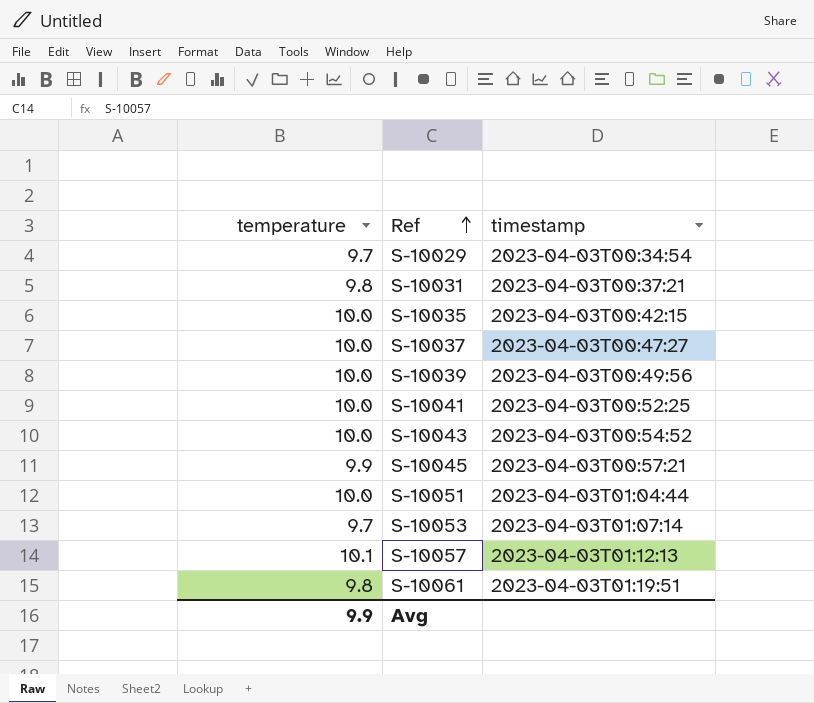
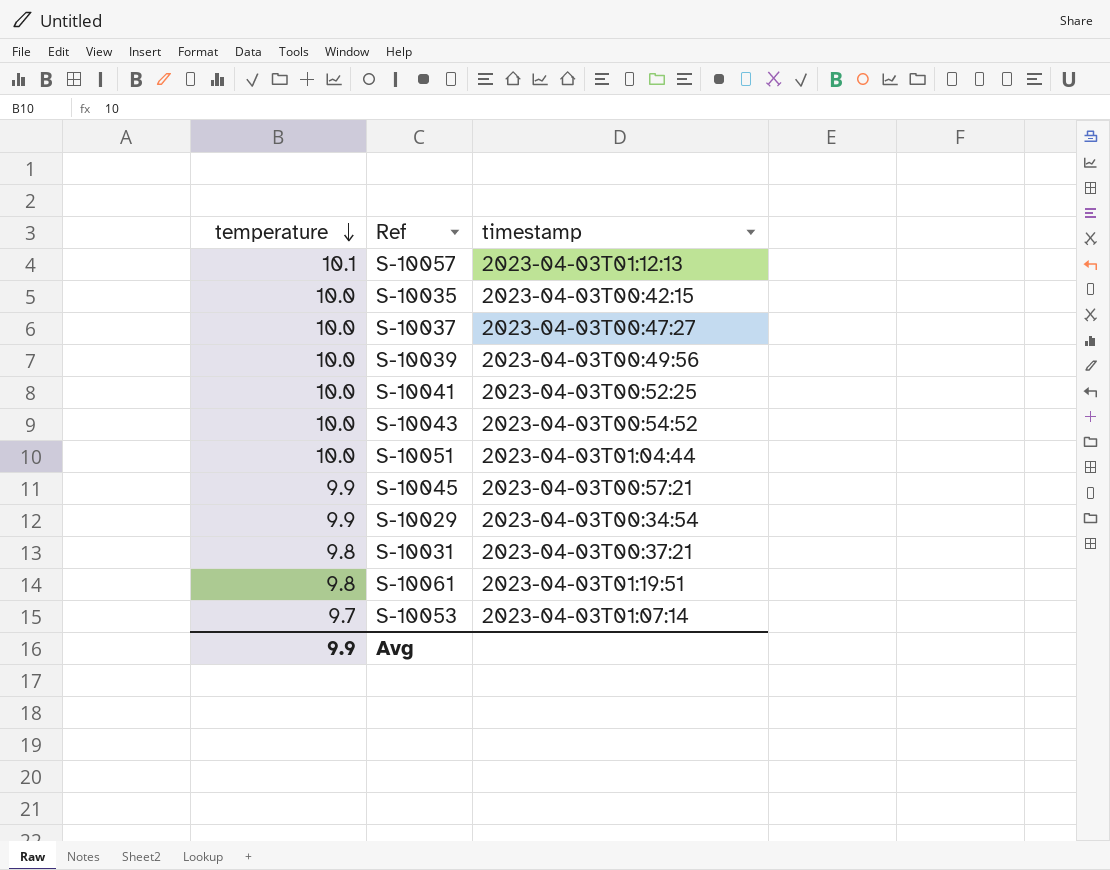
row order: Ref ascending -> temperature descending
S-10029 | temperature: 9.7 -> 9.9

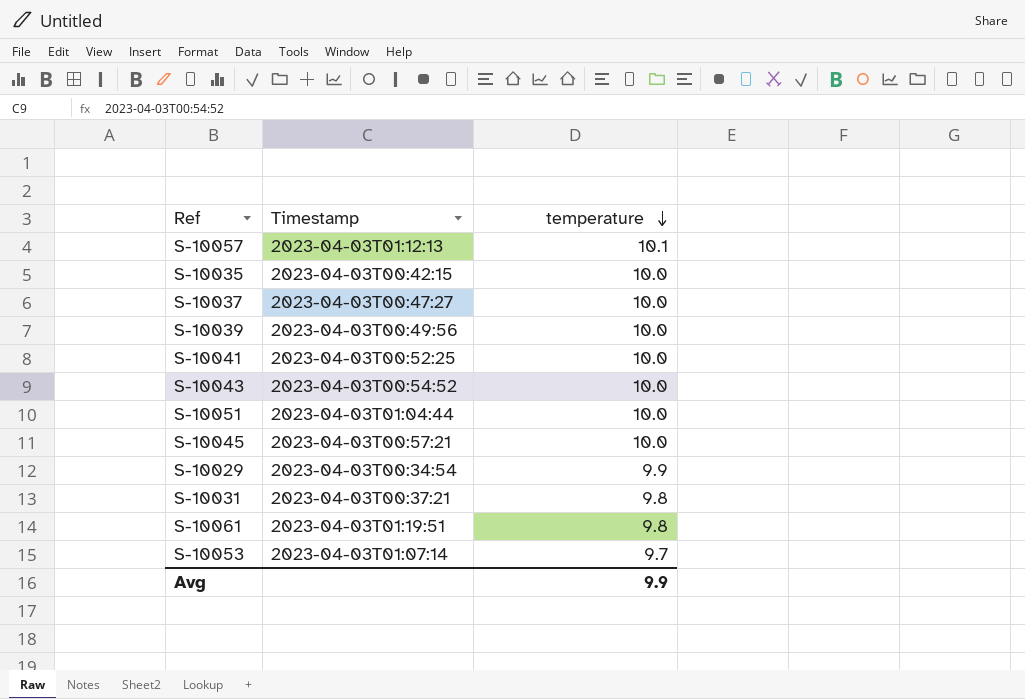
column name: timestamp -> Timestamp
column temperature | position: 1 -> 3
S-10045 | temperature: 9.9 -> 10.0

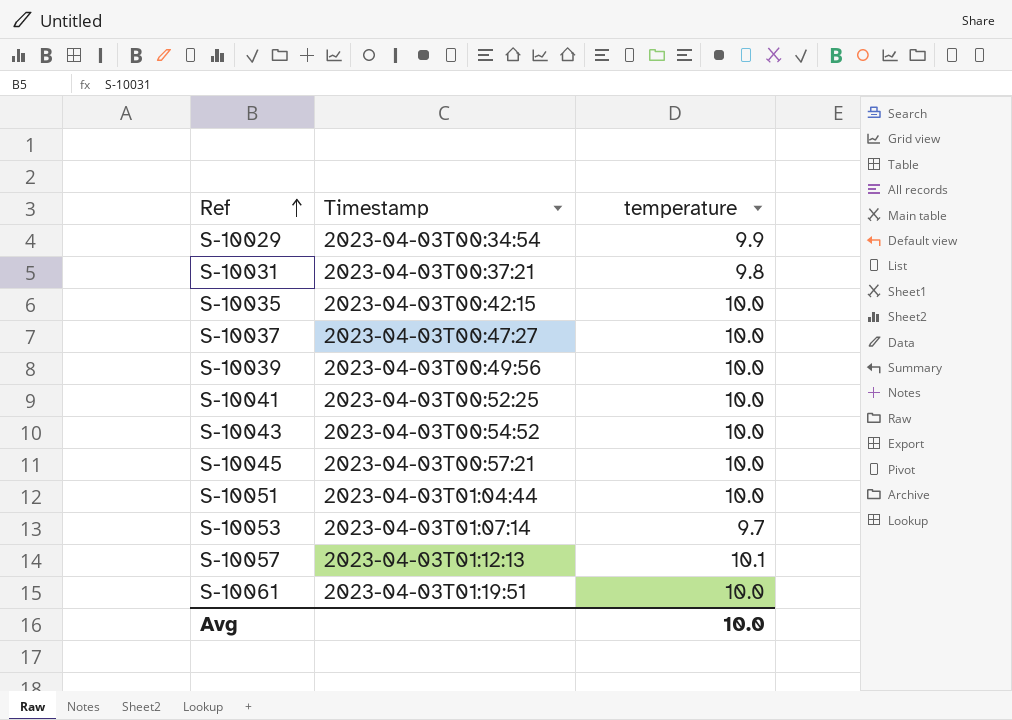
row order: temperature descending -> Ref ascending
S-10061 | temperature: 9.8 -> 10.0
Avg | temperature: 9.9 -> 10.0

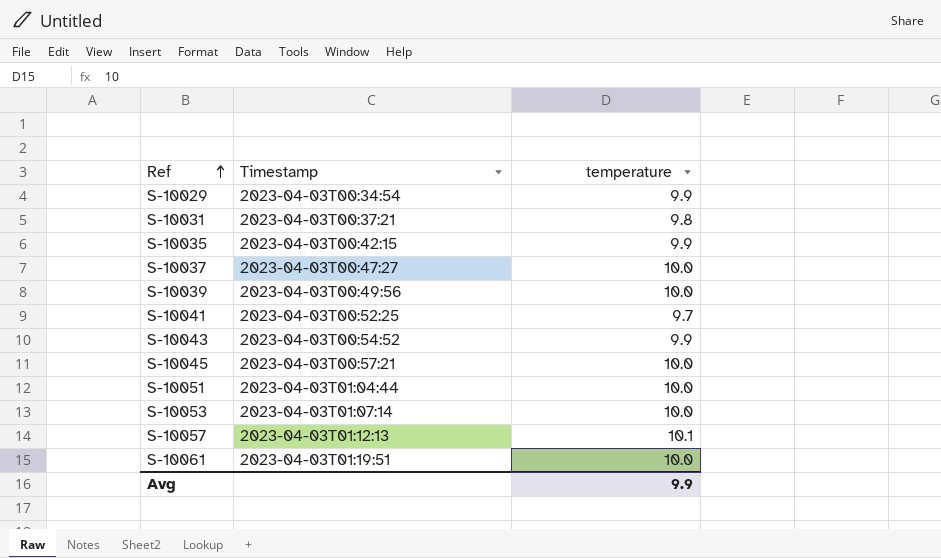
S-10035 | temperature: 10.0 -> 9.9
S-10041 | temperature: 10.0 -> 9.7
S-10043 | temperature: 10.0 -> 9.9
S-10053 | temperature: 9.7 -> 10.0
Avg | temperature: 10.0 -> 9.9

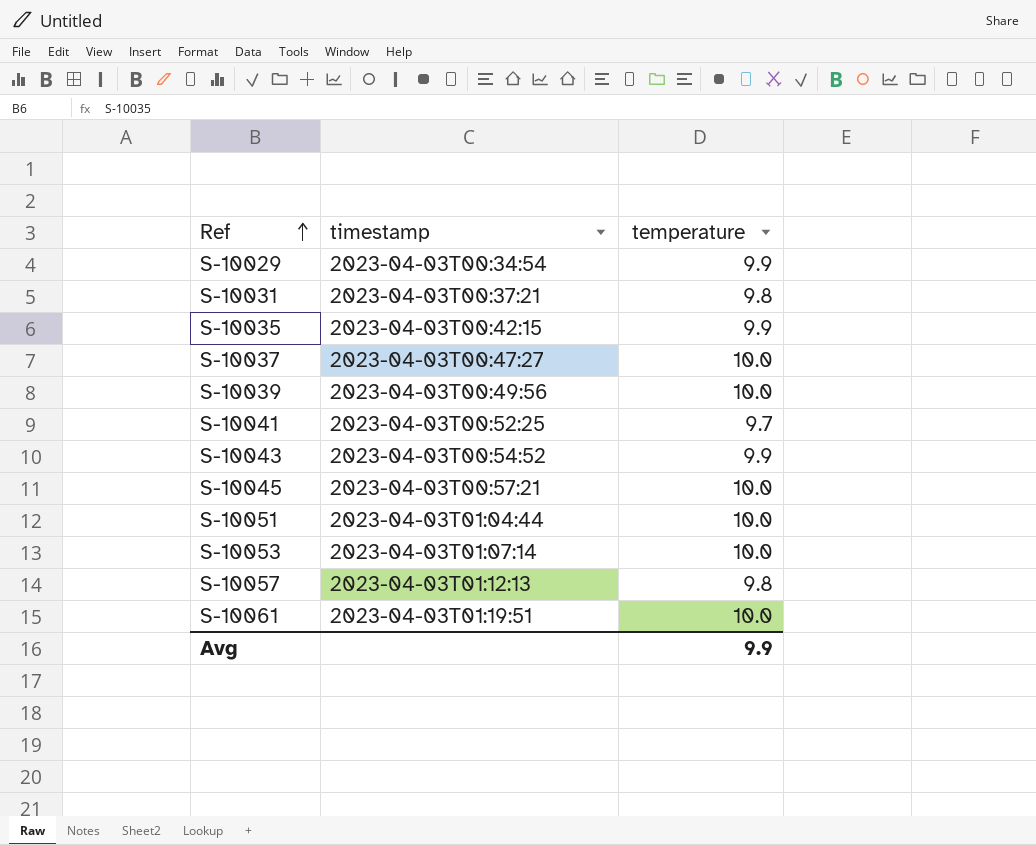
column name: Timestamp -> timestamp
S-10057 | temperature: 10.1 -> 9.8

